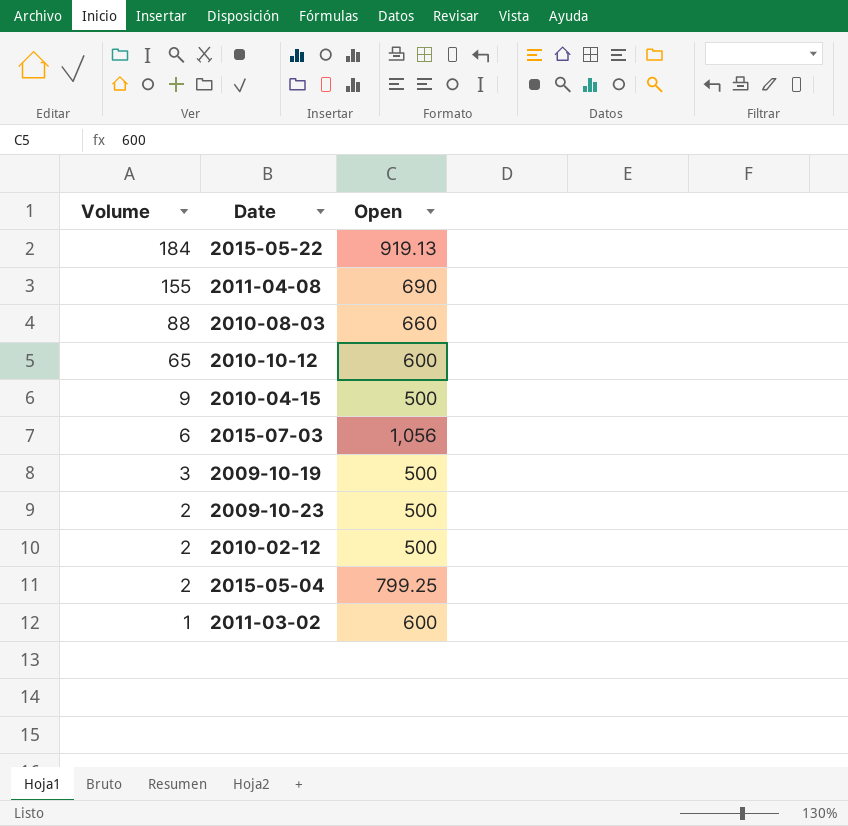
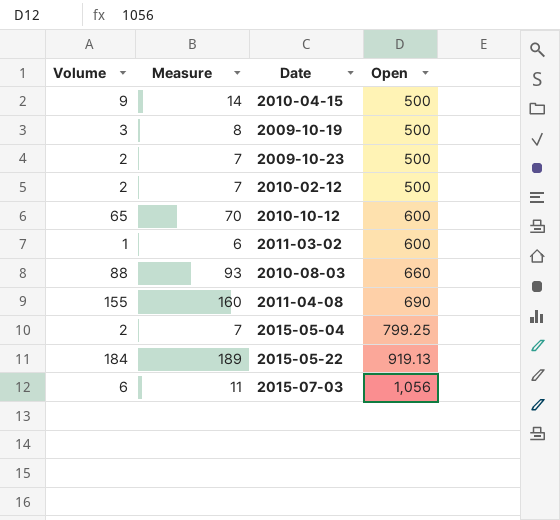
row order: Volume descending -> Open ascending
column Measure | formula: none -> [Volume] + 5

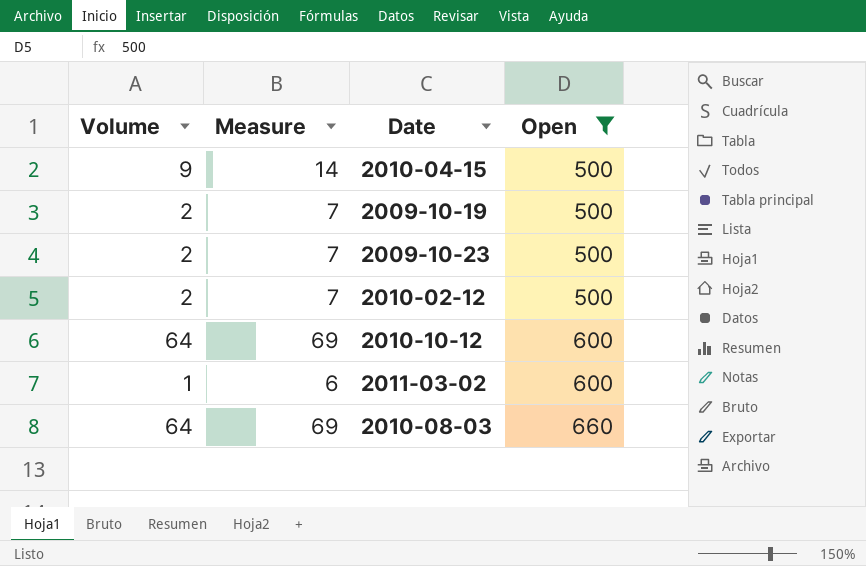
filter: none -> Open <= 660
2009-10-19 | Volume: 3 -> 2
2009-10-19 | Measure: 8 -> 7
2010-10-12 | Volume: 65 -> 64
2010-10-12 | Measure: 70 -> 69
2010-08-03 | Volume: 88 -> 64
2010-08-03 | Measure: 93 -> 69

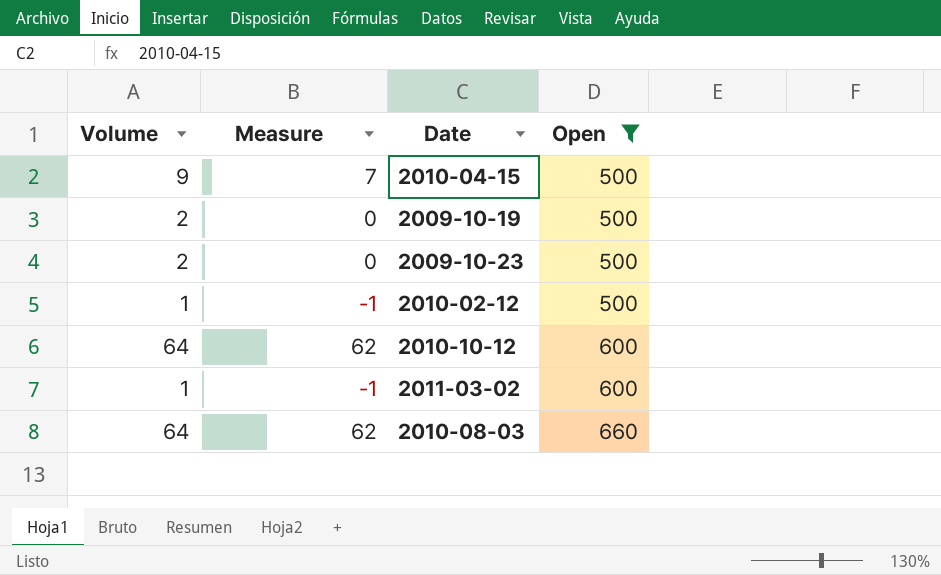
column Measure | formula: [Volume] + 5 -> [Volume] - 2
2010-02-12 | Volume: 2 -> 1

